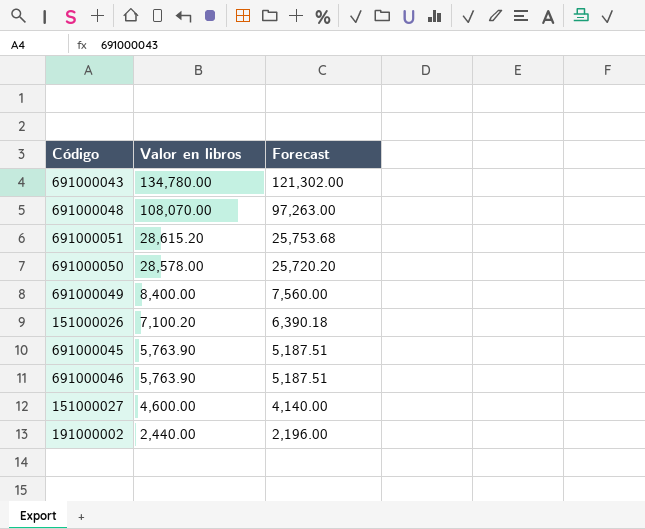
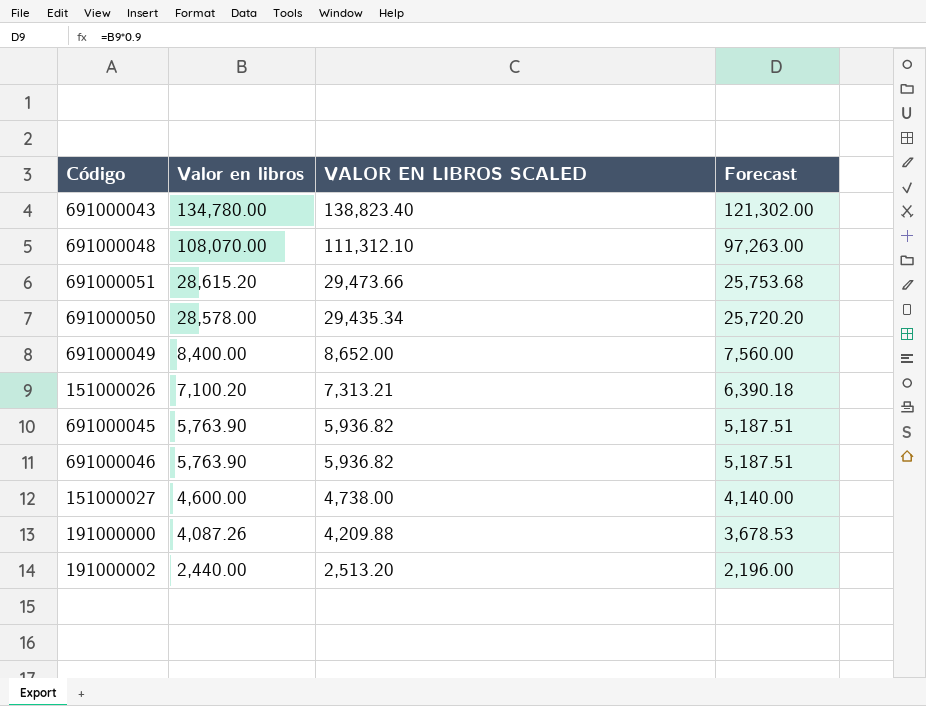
column VALOR EN LIBROS SCALED | formula: none -> [Valor en libros] * 1.03
row 191000000: none -> 4,087.26 | 4,209.88 | 3,678.53

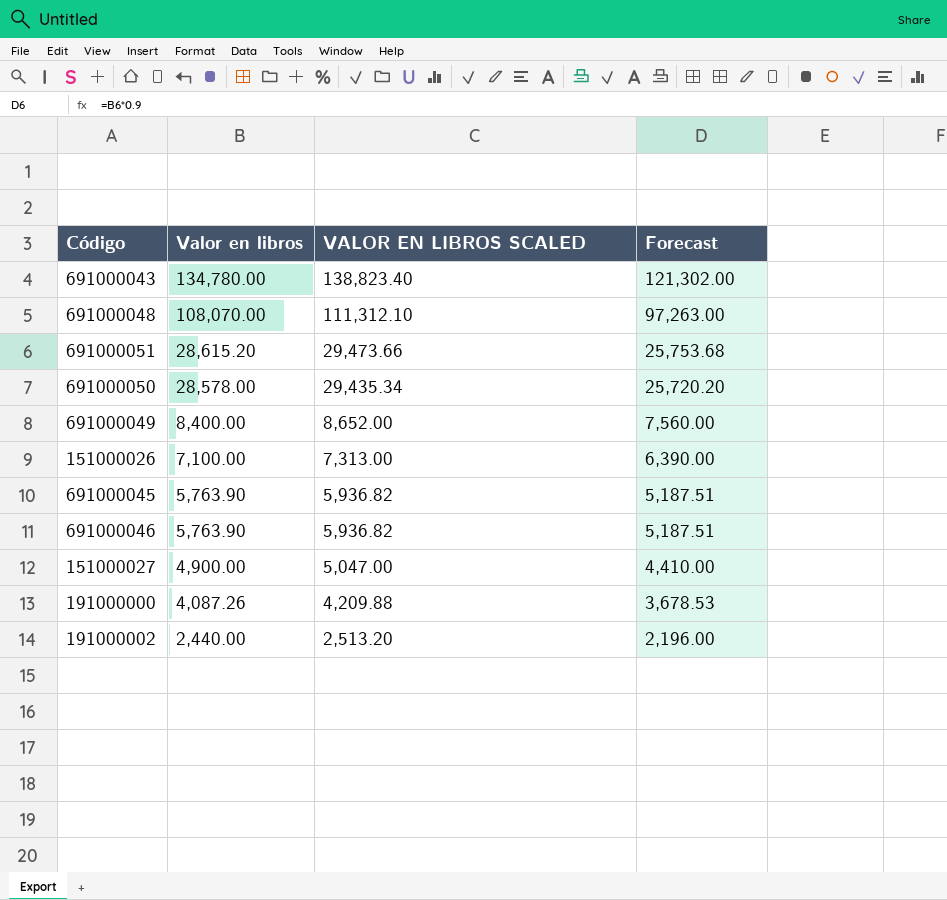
151000026 | Valor en libros: 7,100.20 -> 7,100.00
151000026 | VALOR EN LIBROS SCALED: 7,313.21 -> 7,313.00
151000026 | Forecast: 6,390.18 -> 6,390.00
151000027 | Valor en libros: 4,600.00 -> 4,900.00
151000027 | VALOR EN LIBROS SCALED: 4,738.00 -> 5,047.00
151000027 | Forecast: 4,140.00 -> 4,410.00

